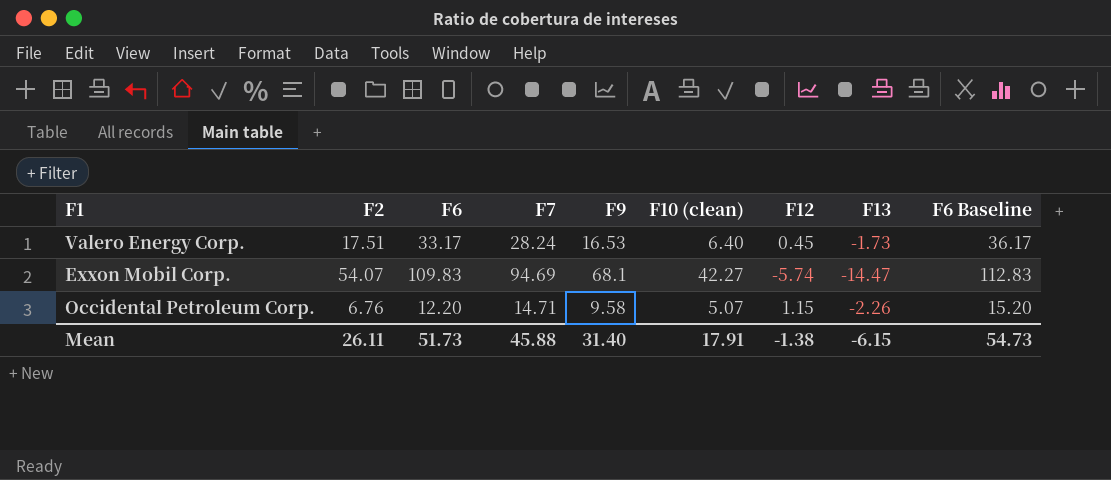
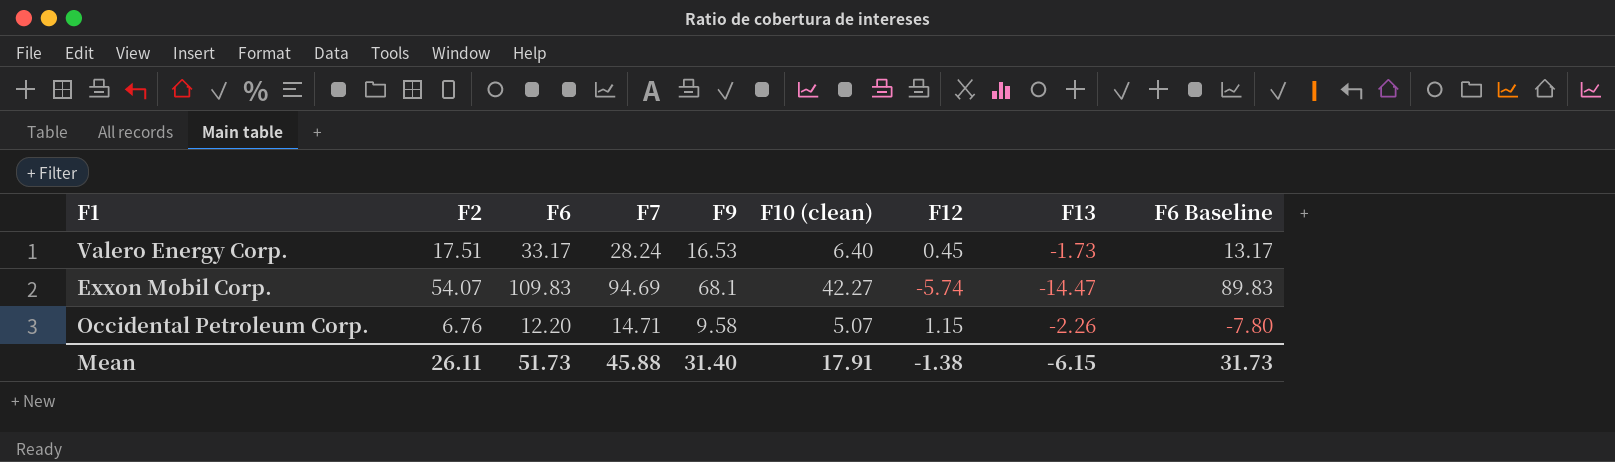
column F6 Baseline | formula: [F6] + 3 -> [F6] - 20
Mean | F6 Baseline: 54.73 -> 31.73

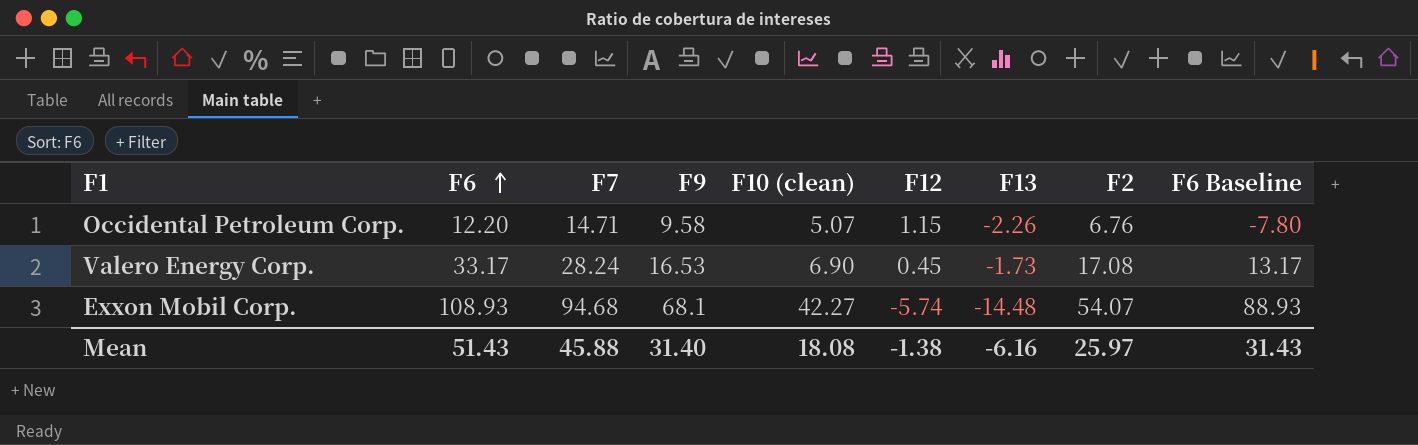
row order: none -> F6 ascending
column F2 | position: 2 -> 8
Valero Energy Corp. | F10 (clean): 6.40 -> 6.90
Valero Energy Corp. | F2: 17.51 -> 17.08
Exxon Mobil Corp. | F6: 109.83 -> 108.93
Exxon Mobil Corp. | F7: 94.69 -> 94.68
Exxon Mobil Corp. | F13: -14.47 -> -14.48
Exxon Mobil Corp. | F6 Baseline: 89.83 -> 88.93
Mean | F6: 51.73 -> 51.43
Mean | F10 (clean): 17.91 -> 18.08
Mean | F13: -6.15 -> -6.16
Mean | F2: 26.11 -> 25.97
Mean | F6 Baseline: 31.73 -> 31.43

